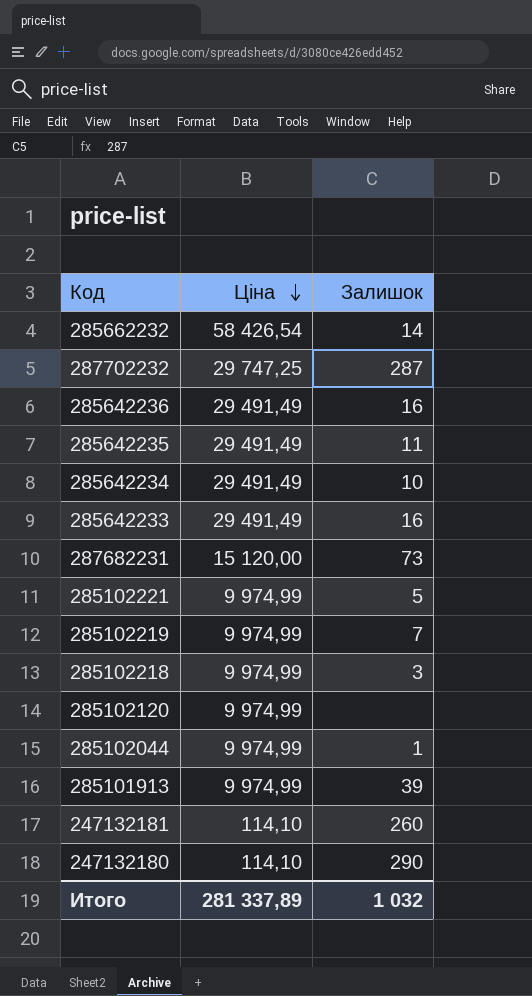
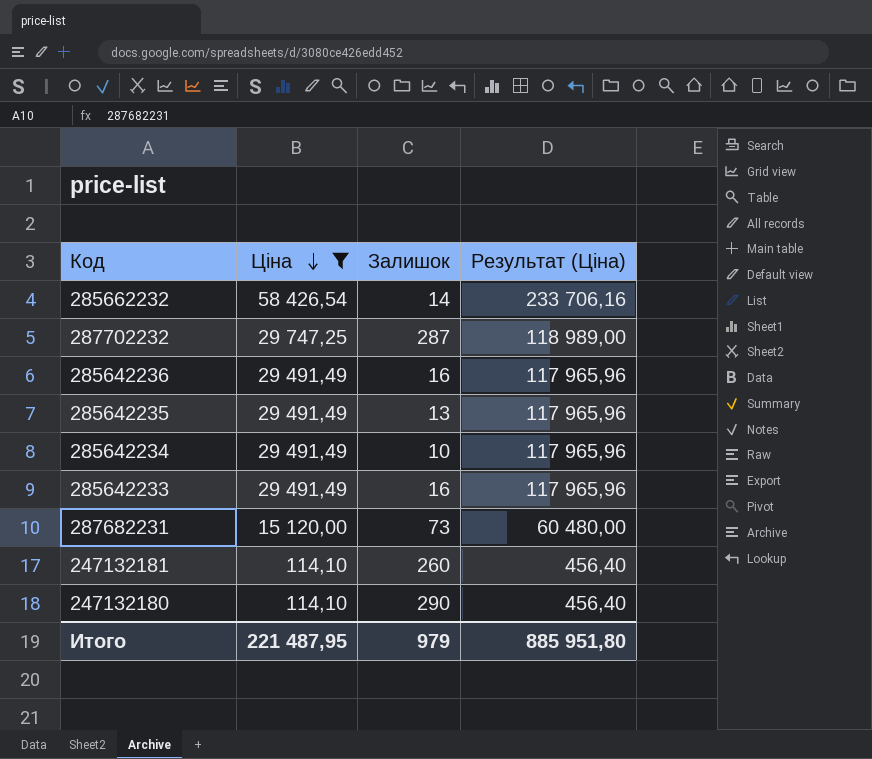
filter: none -> Ціна != 9 974,99
column Результат (Ціна) | formula: none -> [Ціна] * 4
285642235 | Залишок: 11 -> 13
Итого | Ціна: 281 337,89 -> 221 487,95
Итого | Залишок: 1 032 -> 979

